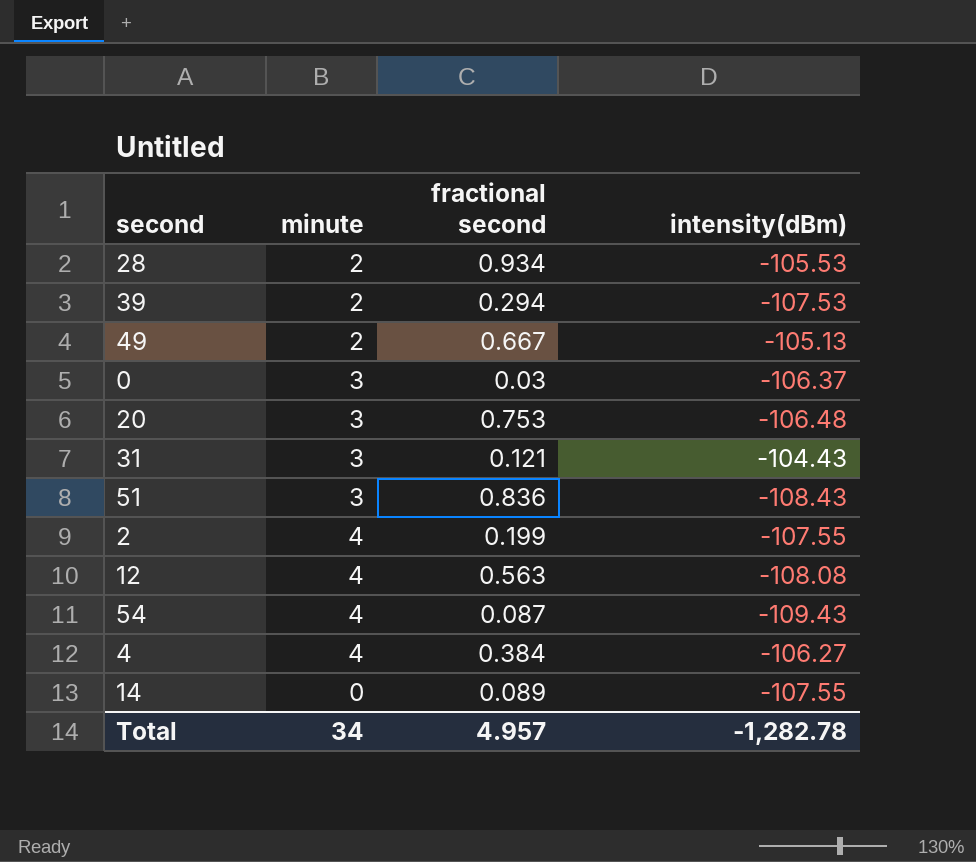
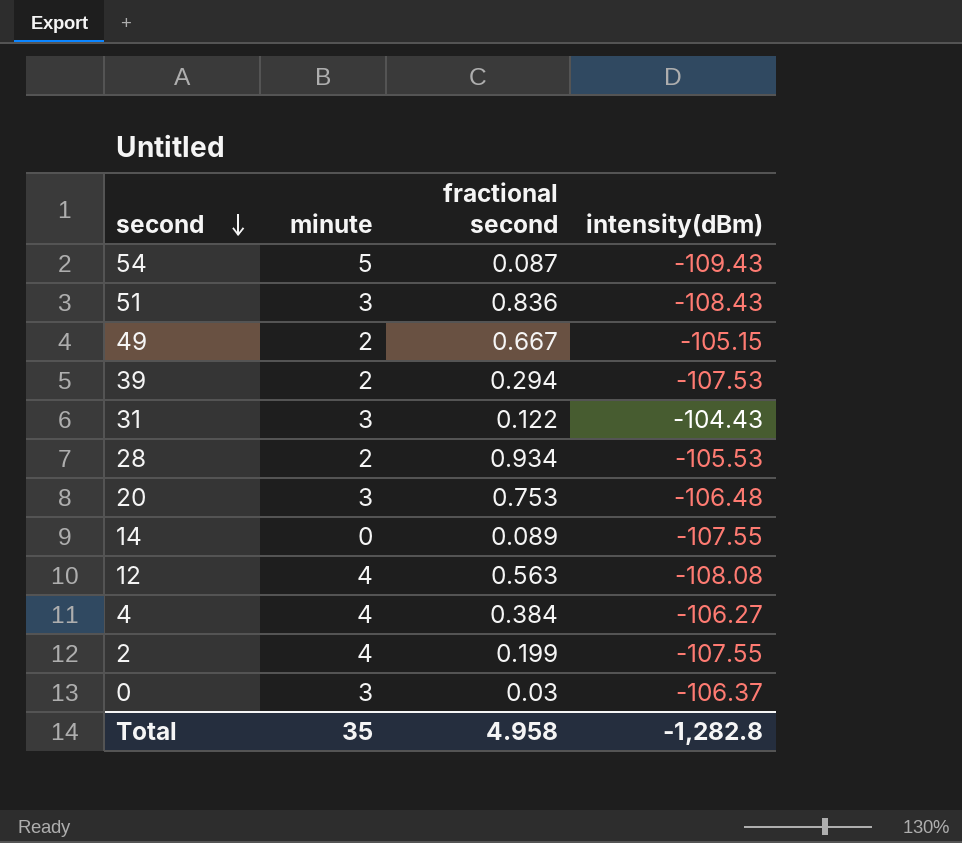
row order: none -> second descending
54 | minute: 4 -> 5
49 | intensity(dBm): -105.13 -> -105.15
31 | fractional second: 0.121 -> 0.122
Total | minute: 34 -> 35
Total | fractional second: 4.957 -> 4.958
Total | intensity(dBm): -1,282.78 -> -1,282.8

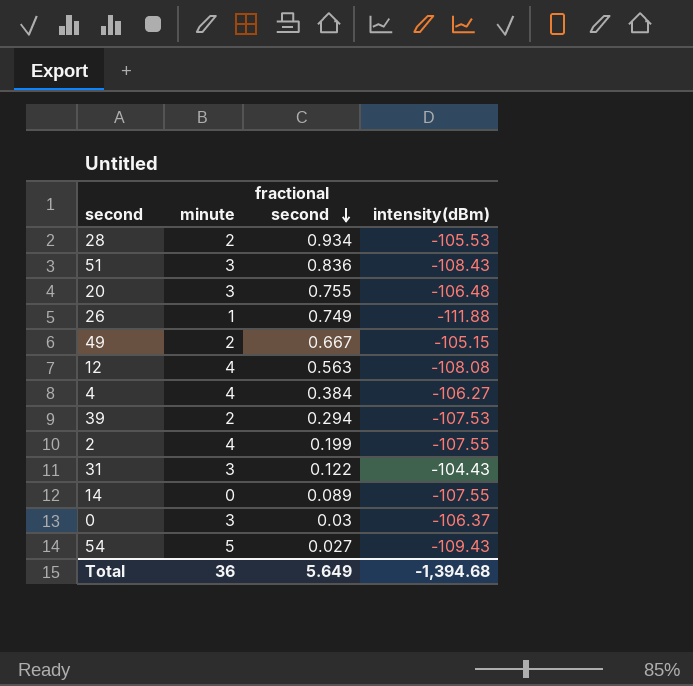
row order: second descending -> fractional second descending
20 | fractional second: 0.753 -> 0.755
row 26: none -> 1 | 0.749 | -111.88
54 | fractional second: 0.087 -> 0.027
Total | minute: 35 -> 36
Total | fractional second: 4.958 -> 5.649
Total | intensity(dBm): -1,282.8 -> -1,394.68

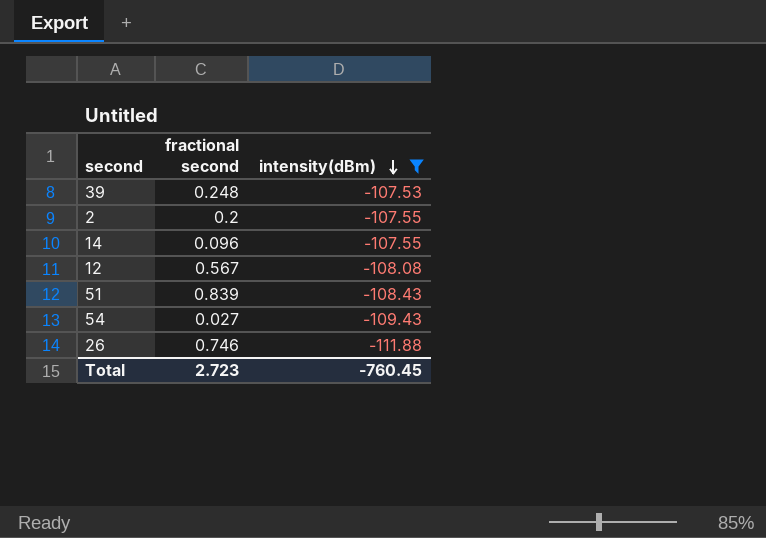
filter: none -> intensity(dBm) <= -107.53
row order: fractional second descending -> intensity(dBm) descending
column minute | position: 2 -> none
39 | fractional second: 0.294 -> 0.248
2 | fractional second: 0.199 -> 0.2
14 | fractional second: 0.089 -> 0.096
12 | fractional second: 0.563 -> 0.567
51 | fractional second: 0.836 -> 0.839
26 | fractional second: 0.749 -> 0.746
Total | fractional second: 5.649 -> 2.723
Total | intensity(dBm): -1,394.68 -> -760.45

